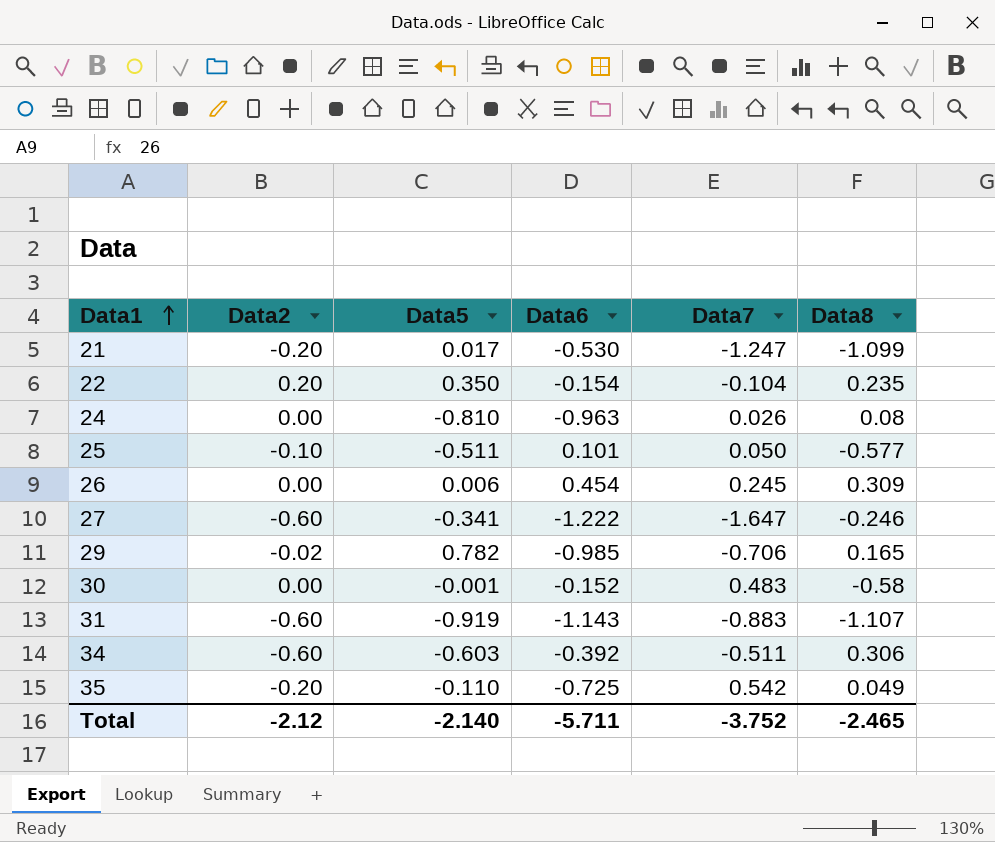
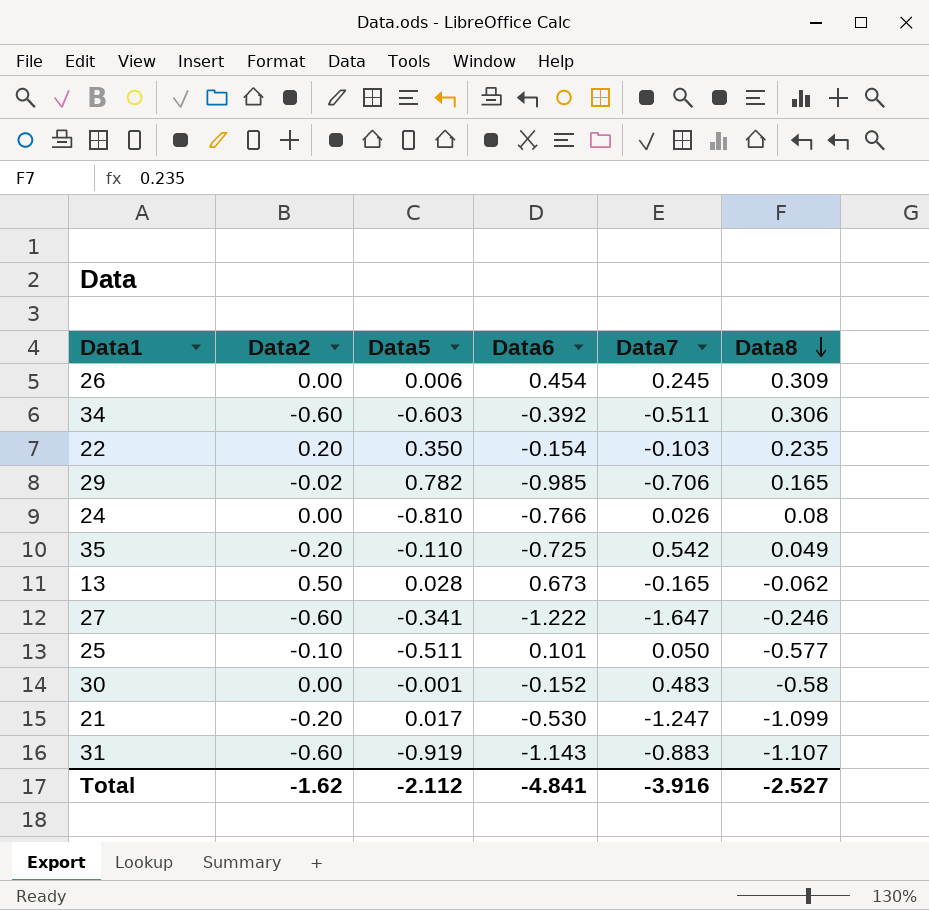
row order: Data1 ascending -> Data8 descending
22 | Data7: -0.104 -> -0.103
24 | Data6: -0.963 -> -0.766
row 13: none -> 0.50 | 0.028 | 0.673 | -0.165 | -0.062
Total | Data2: -2.12 -> -1.62
Total | Data5: -2.140 -> -2.112
Total | Data6: -5.711 -> -4.841
Total | Data7: -3.752 -> -3.916
Total | Data8: -2.465 -> -2.527

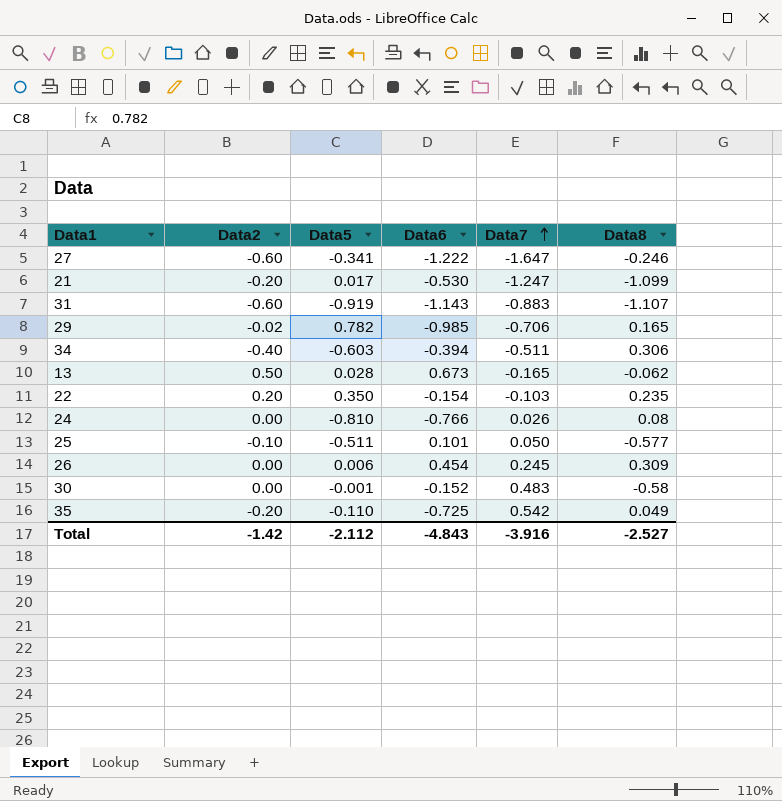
row order: Data8 descending -> Data7 ascending
34 | Data2: -0.60 -> -0.40
34 | Data6: -0.392 -> -0.394
Total | Data2: -1.62 -> -1.42
Total | Data6: -4.841 -> -4.843

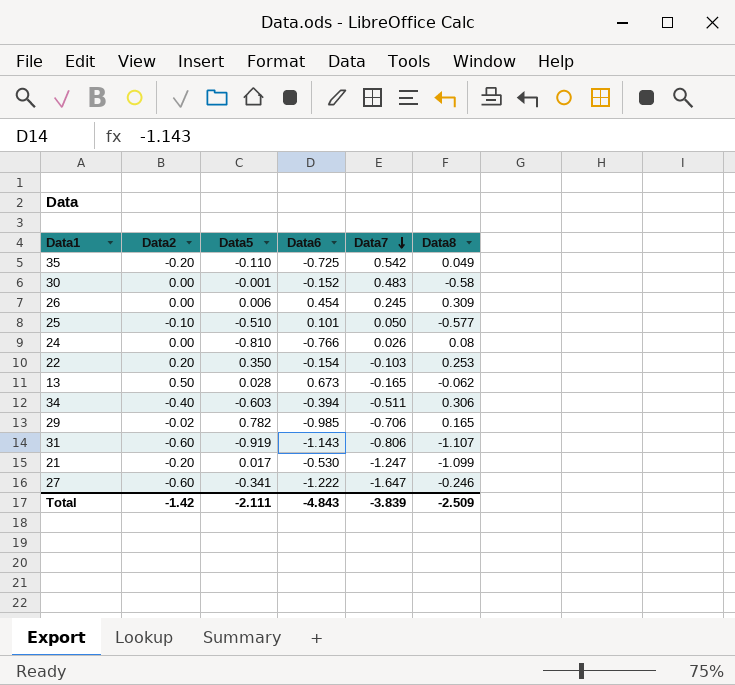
row order: Data7 ascending -> Data7 descending
25 | Data5: -0.511 -> -0.510
22 | Data8: 0.235 -> 0.253
31 | Data7: -0.883 -> -0.806
Total | Data5: -2.112 -> -2.111
Total | Data7: -3.916 -> -3.839
Total | Data8: -2.527 -> -2.509

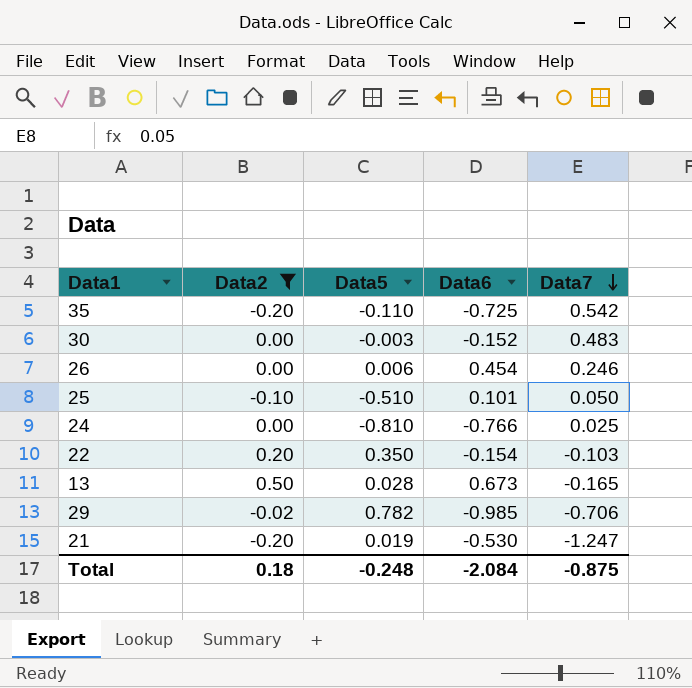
filter: none -> Data2 >= -0.20
column Data8 | position: 6 -> none
30 | Data5: -0.001 -> -0.003
26 | Data7: 0.245 -> 0.246
24 | Data7: 0.026 -> 0.025
21 | Data5: 0.017 -> 0.019
Total | Data2: -1.42 -> 0.18
Total | Data5: -2.111 -> -0.248
Total | Data6: -4.843 -> -2.084
Total | Data7: -3.839 -> -0.875

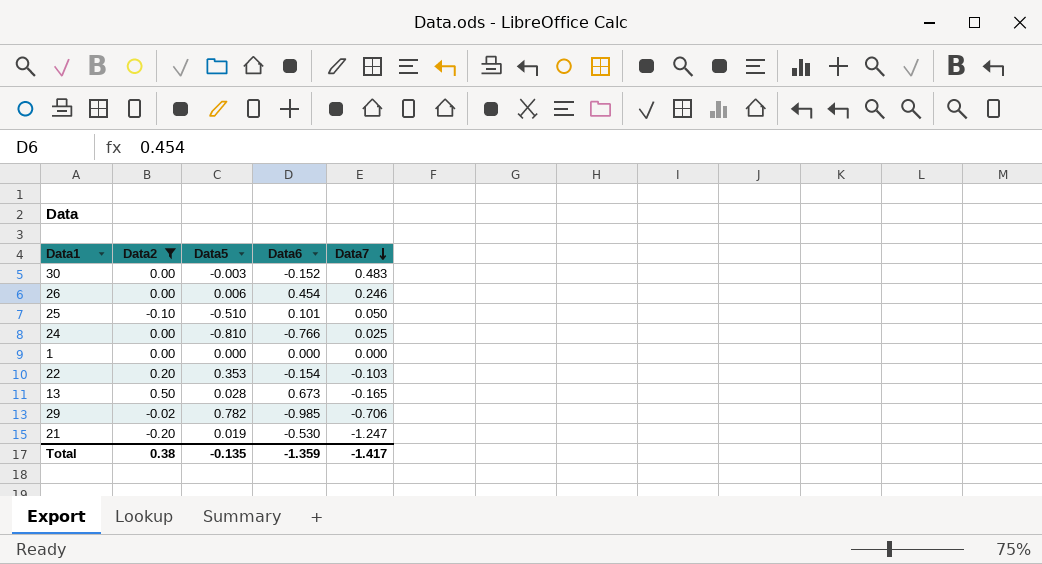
row 35: -0.20 | -0.110 | -0.725 | 0.542 -> none
row 1: none -> 0.00 | 0.000 | 0.000 | 0.000
22 | Data5: 0.350 -> 0.353
Total | Data2: 0.18 -> 0.38
Total | Data5: -0.248 -> -0.135
Total | Data6: -2.084 -> -1.359
Total | Data7: -0.875 -> -1.417

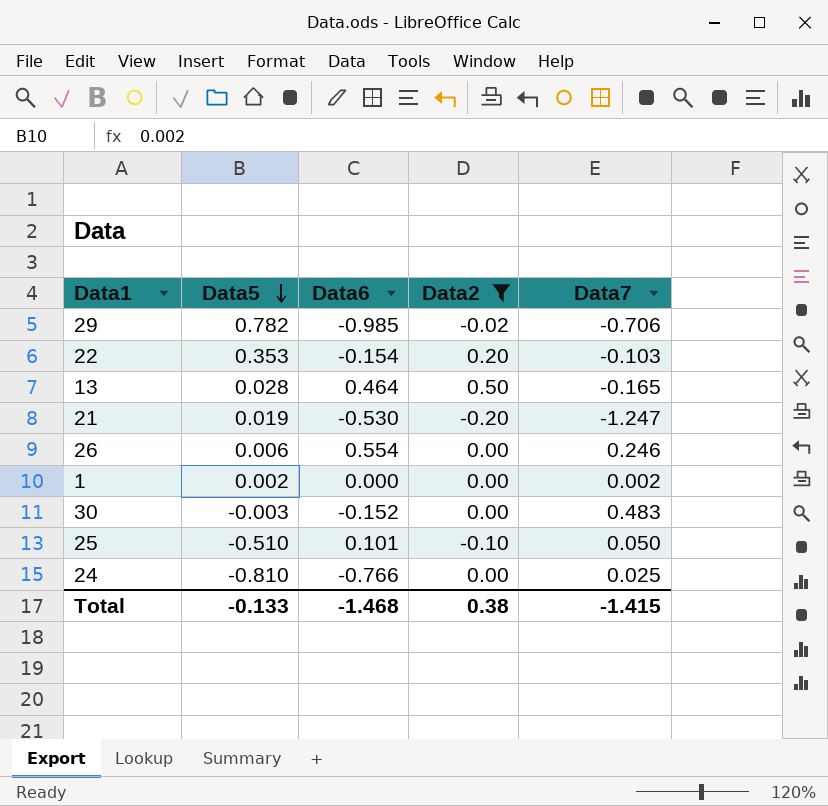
row order: Data7 descending -> Data5 descending
column Data2 | position: 2 -> 4
13 | Data6: 0.673 -> 0.464
26 | Data6: 0.454 -> 0.554
1 | Data5: 0.000 -> 0.002
1 | Data7: 0.000 -> 0.002
Total | Data5: -0.135 -> -0.133
Total | Data6: -1.359 -> -1.468
Total | Data7: -1.417 -> -1.415

